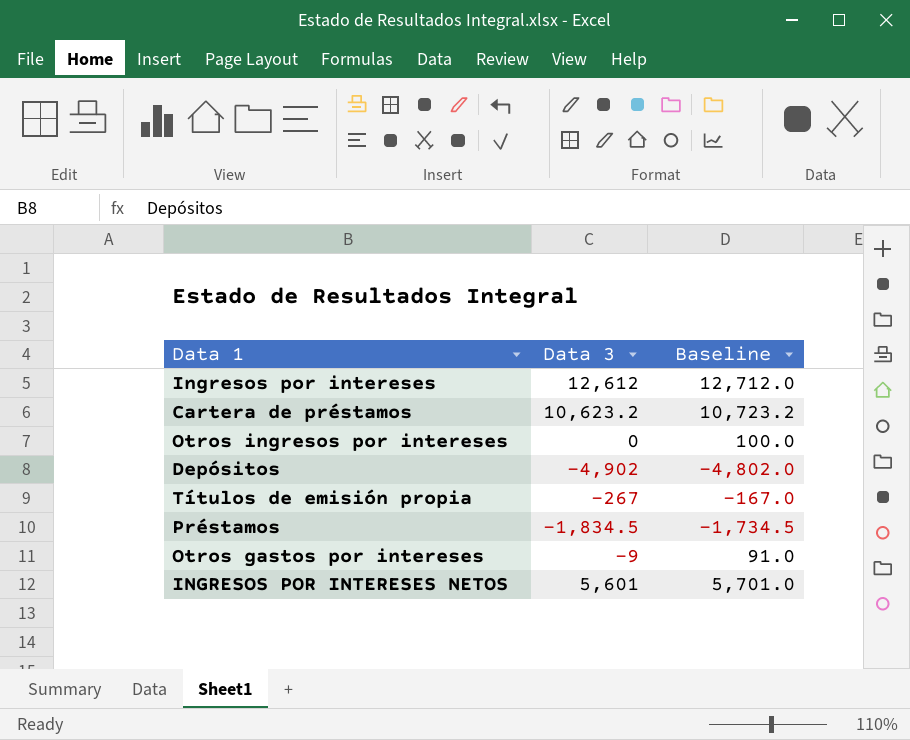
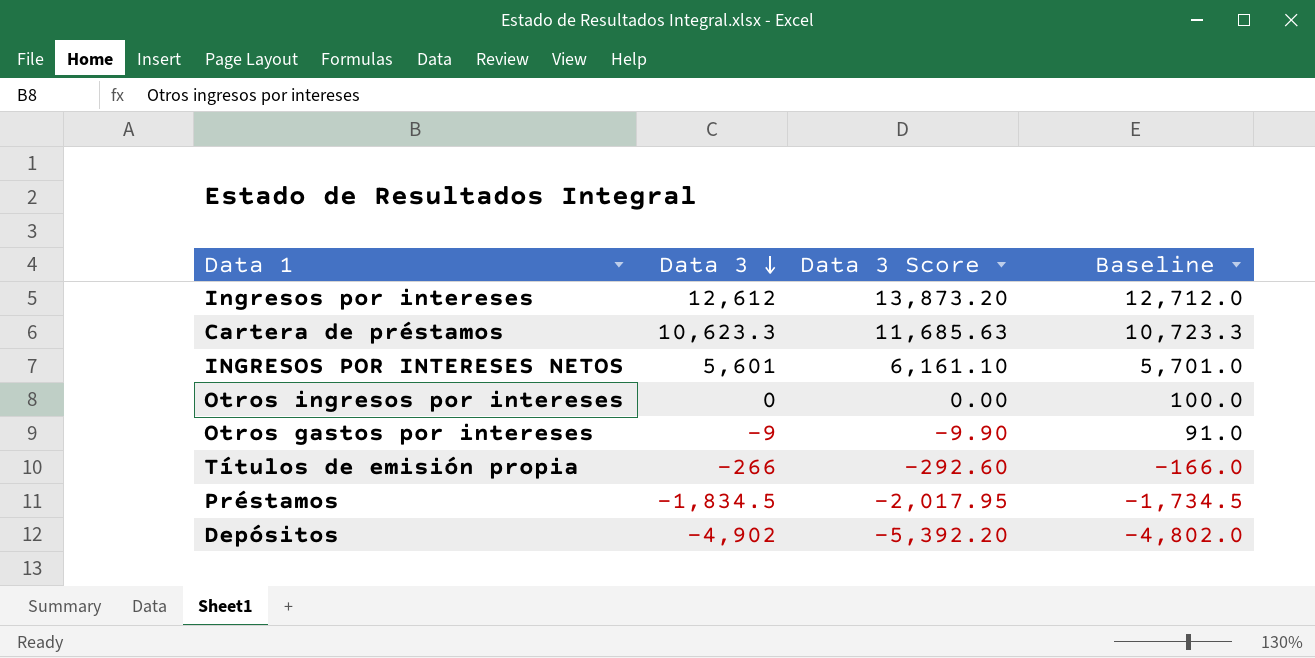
row order: none -> Data 3 descending
column Data 3 Score | formula: none -> [Data 3] * 1.1
Cartera de préstamos | Data 3: 10,623.2 -> 10,623.3
Cartera de préstamos | Baseline: 10,723.2 -> 10,723.3
Títulos de emisión propia | Data 3: -267 -> -266
Títulos de emisión propia | Baseline: -167.0 -> -166.0

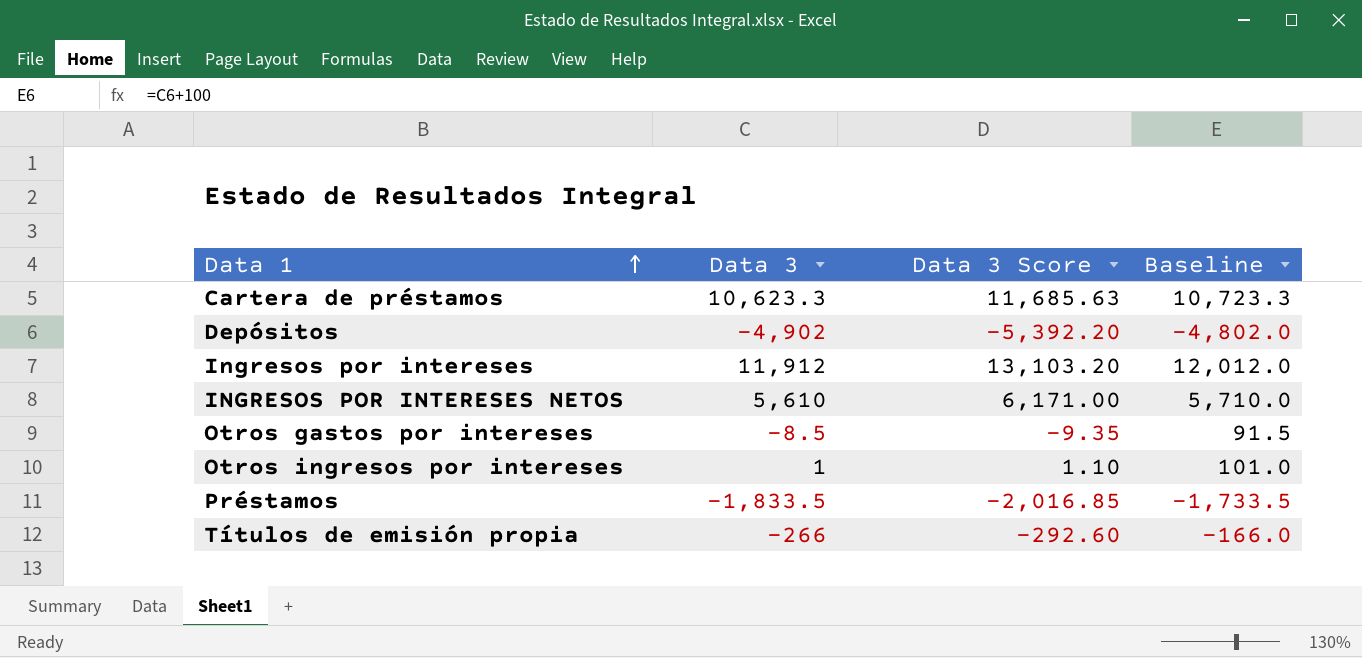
row order: Data 3 descending -> Data 1 ascending
Ingresos por intereses | Data 3: 12,612 -> 11,912
Ingresos por intereses | Data 3 Score: 13,873.20 -> 13,103.20
Ingresos por intereses | Baseline: 12,712.0 -> 12,012.0
INGRESOS POR INTERESES NETOS | Data 3: 5,601 -> 5,610
INGRESOS POR INTERESES NETOS | Data 3 Score: 6,161.10 -> 6,171.00
INGRESOS POR INTERESES NETOS | Baseline: 5,701.0 -> 5,710.0
Otros gastos por intereses | Data 3: -9 -> -8.5
Otros gastos por intereses | Data 3 Score: -9.90 -> -9.35
Otros gastos por intereses | Baseline: 91.0 -> 91.5
Otros ingresos por intereses | Data 3: 0 -> 1
Otros ingresos por intereses | Data 3 Score: 0.00 -> 1.10
Otros ingresos por intereses | Baseline: 100.0 -> 101.0
Préstamos | Data 3: -1,834.5 -> -1,833.5
Préstamos | Data 3 Score: -2,017.95 -> -2,016.85
Préstamos | Baseline: -1,734.5 -> -1,733.5

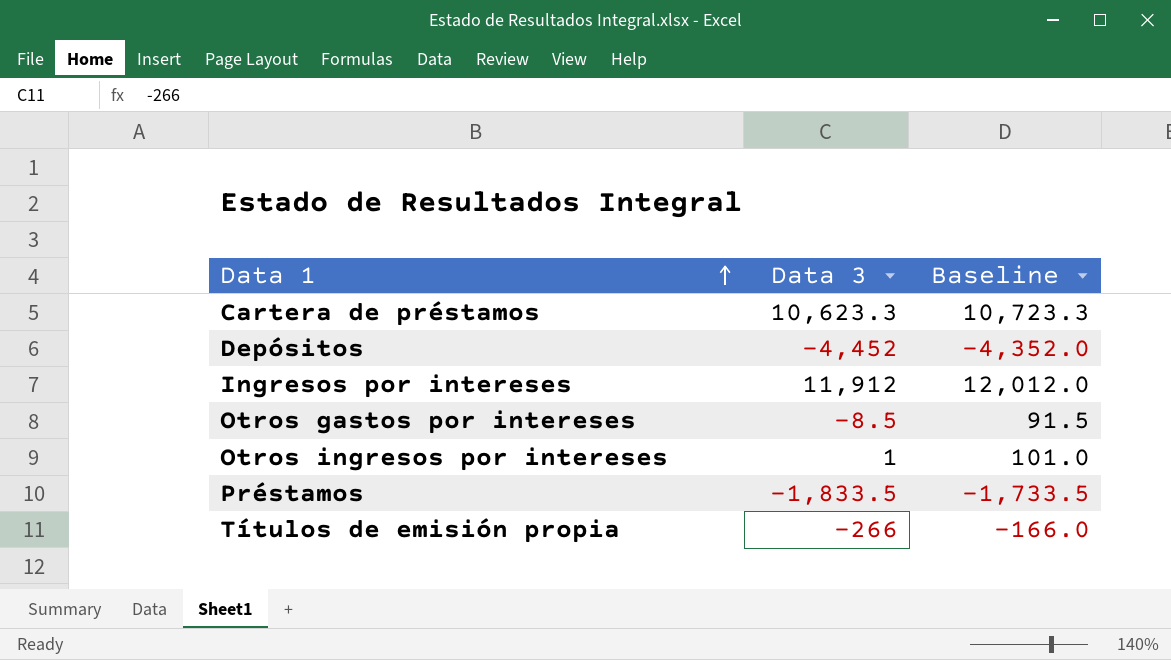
column Data 3 Score | formula: [Data 3] * 1.1 -> none
row INGRESOS POR INTERESES NETOS: 5,610 | 6,171.00 | 5,710.0 -> none
Depósitos | Data 3: -4,902 -> -4,452
Depósitos | Baseline: -4,802.0 -> -4,352.0

